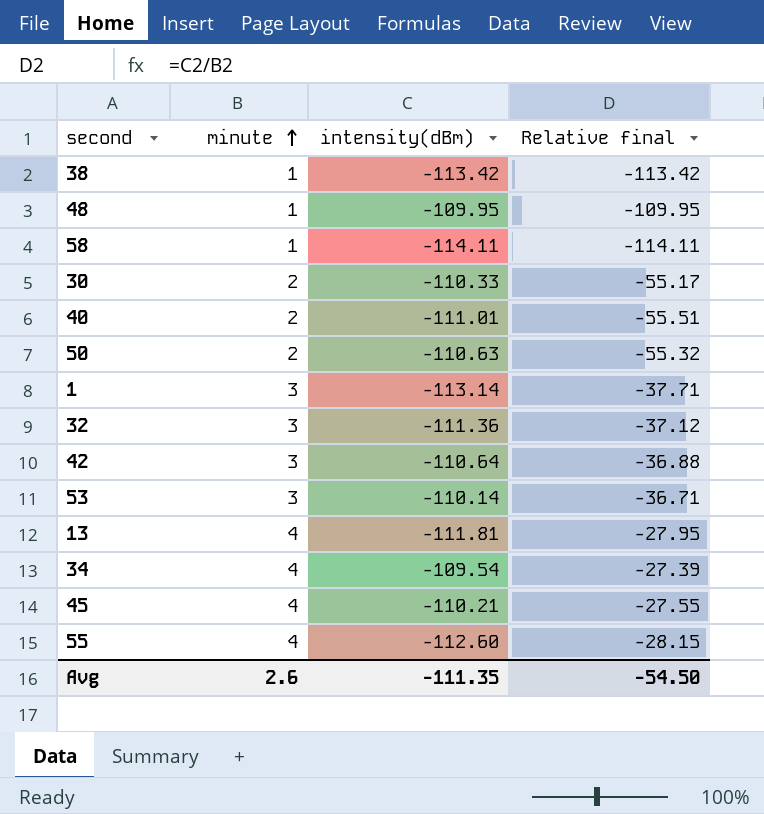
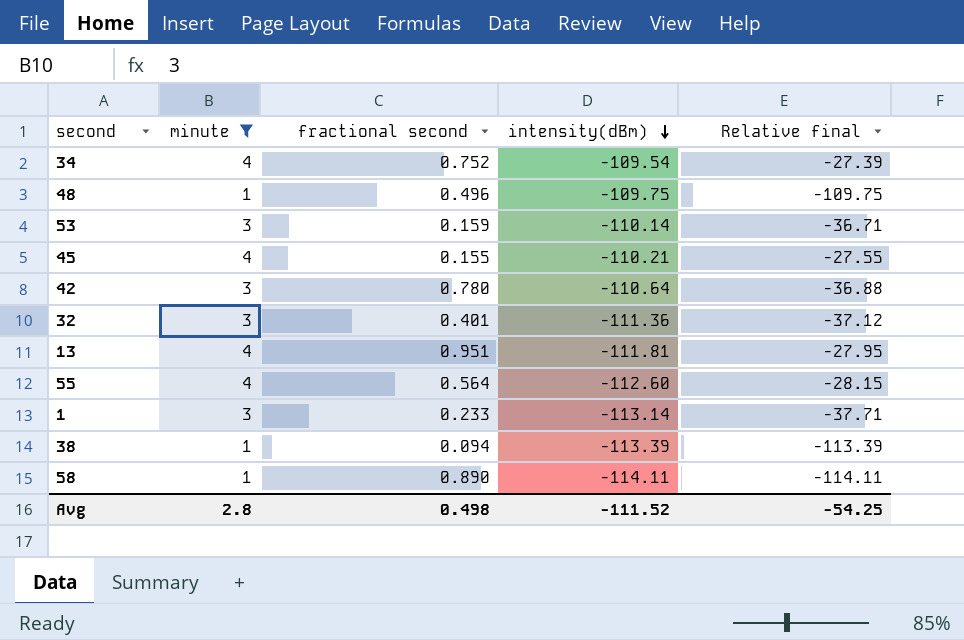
filter: none -> minute != 2
row order: minute ascending -> intensity(dBm) descending
column fractional second | position: none -> 3
48 | intensity(dBm): -109.95 -> -109.75
48 | Relative final: -109.95 -> -109.75
38 | intensity(dBm): -113.42 -> -113.39
38 | Relative final: -113.42 -> -113.39
Avg | minute: 2.6 -> 2.8
Avg | intensity(dBm): -111.35 -> -111.52
Avg | Relative final: -54.50 -> -54.25

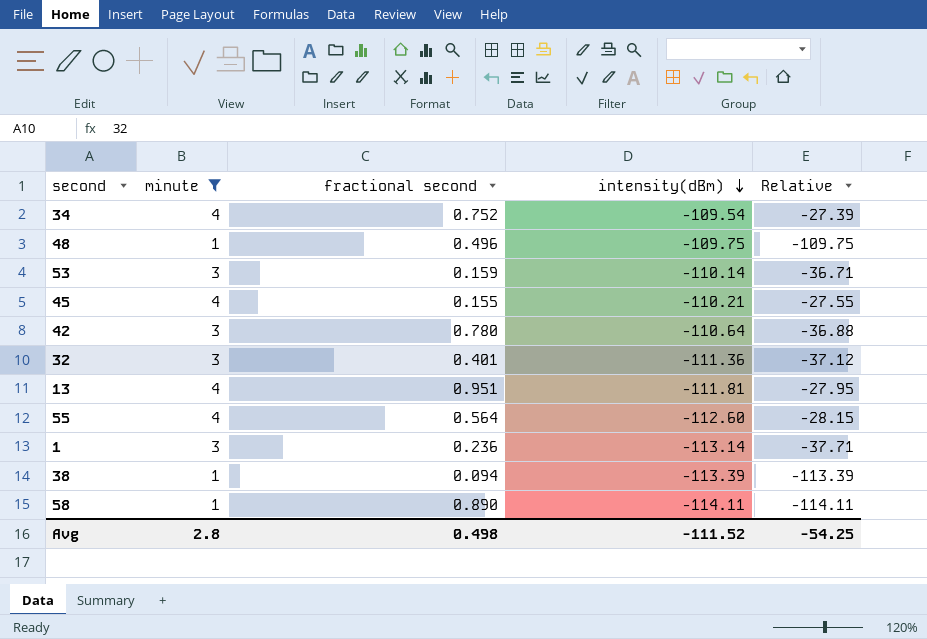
column name: Relative final -> Relative
1 | fractional second: 0.233 -> 0.236

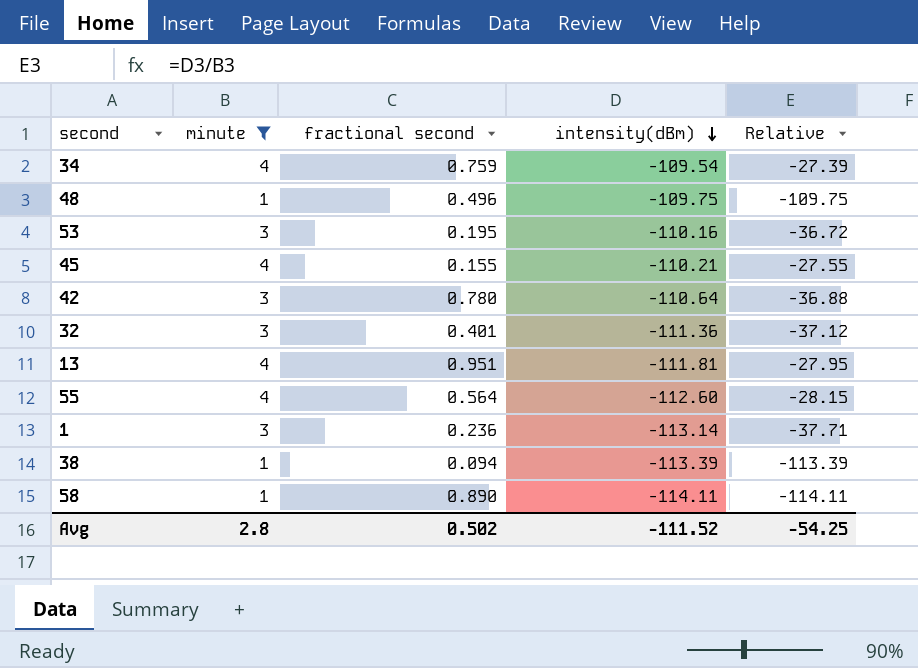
34 | fractional second: 0.752 -> 0.759
53 | fractional second: 0.159 -> 0.195
53 | intensity(dBm): -110.14 -> -110.16
53 | Relative: -36.71 -> -36.72
Avg | fractional second: 0.498 -> 0.502

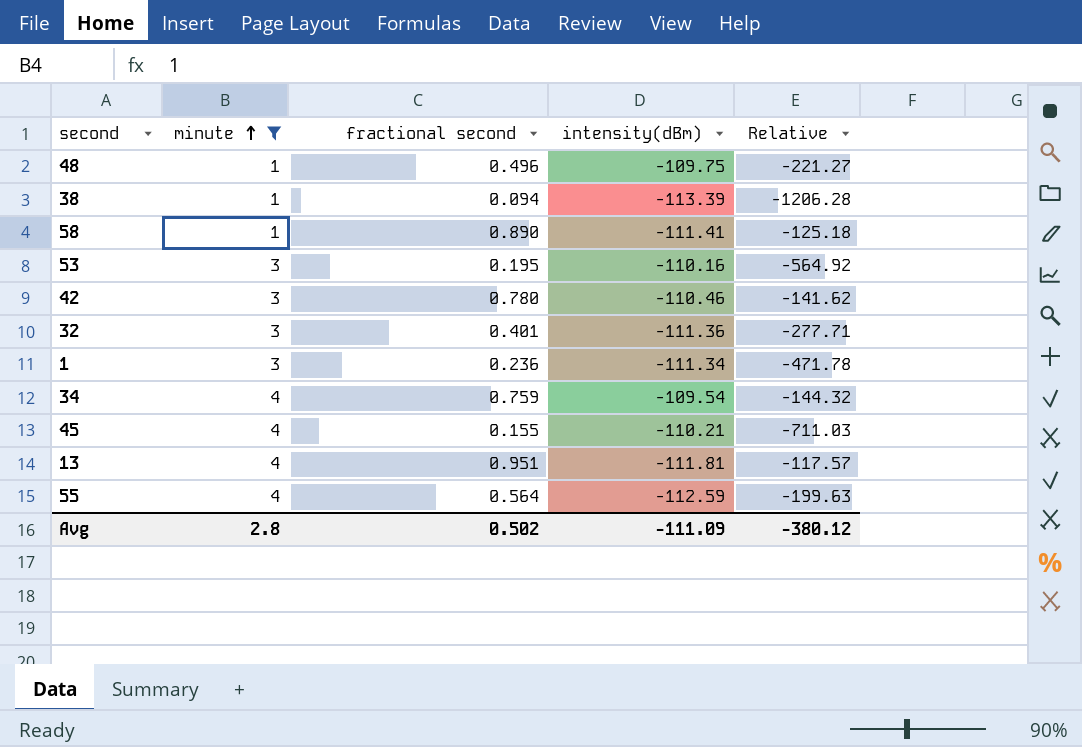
row order: intensity(dBm) descending -> minute ascending
column Relative | formula: [intensity(dBm)] / [minute] -> [intensity(dBm)] / [fractional second]
58 | intensity(dBm): -114.11 -> -111.41
42 | intensity(dBm): -110.64 -> -110.46
1 | intensity(dBm): -113.14 -> -111.34
55 | intensity(dBm): -112.60 -> -112.59
Avg | intensity(dBm): -111.52 -> -111.09
Avg | Relative: -54.25 -> -380.12

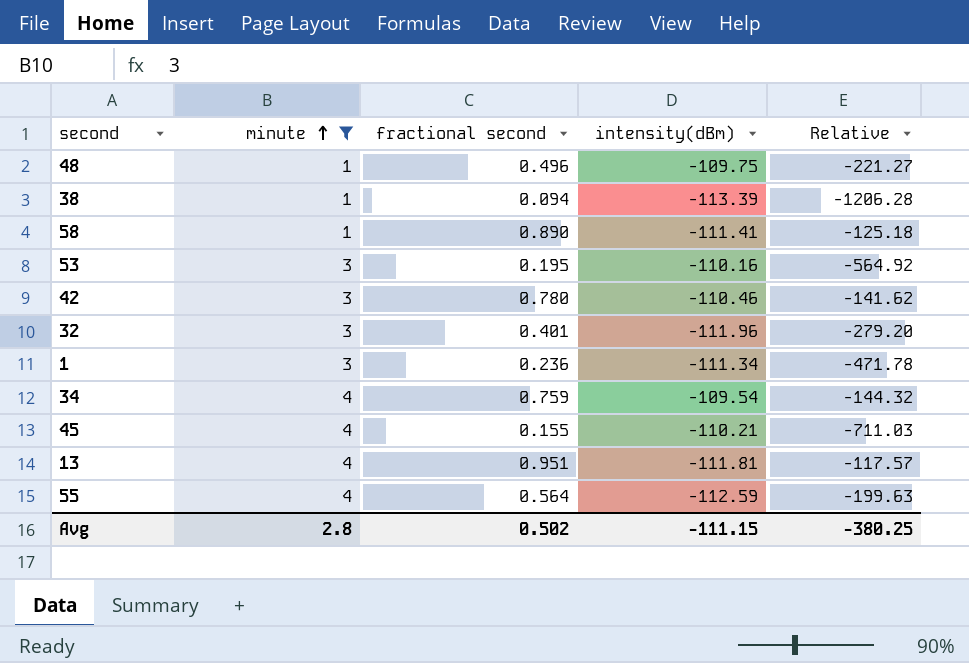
32 | intensity(dBm): -111.36 -> -111.96
32 | Relative: -277.71 -> -279.20
Avg | intensity(dBm): -111.09 -> -111.15
Avg | Relative: -380.12 -> -380.25

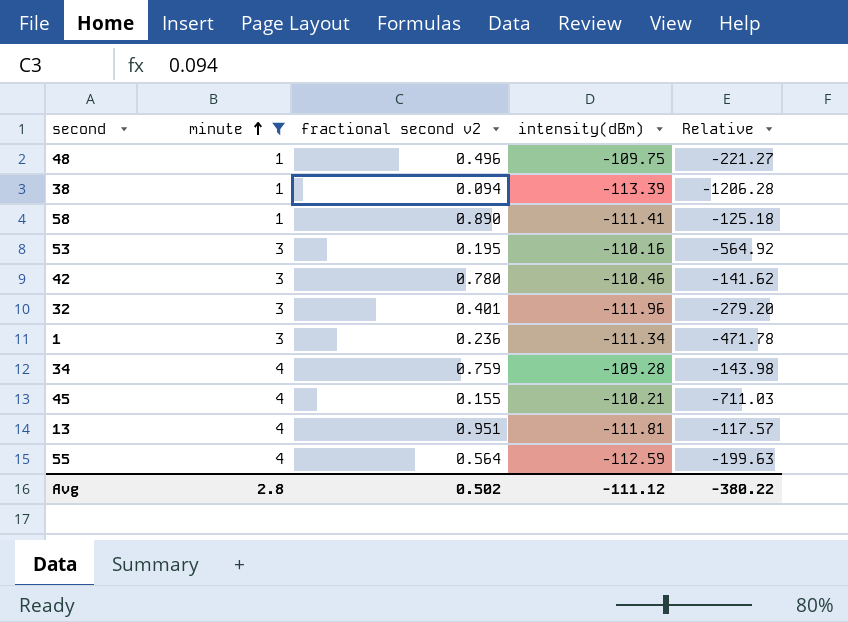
column name: fractional second -> fractional second v2
34 | intensity(dBm): -109.54 -> -109.28
34 | Relative: -144.32 -> -143.98
Avg | intensity(dBm): -111.15 -> -111.12
Avg | Relative: -380.25 -> -380.22

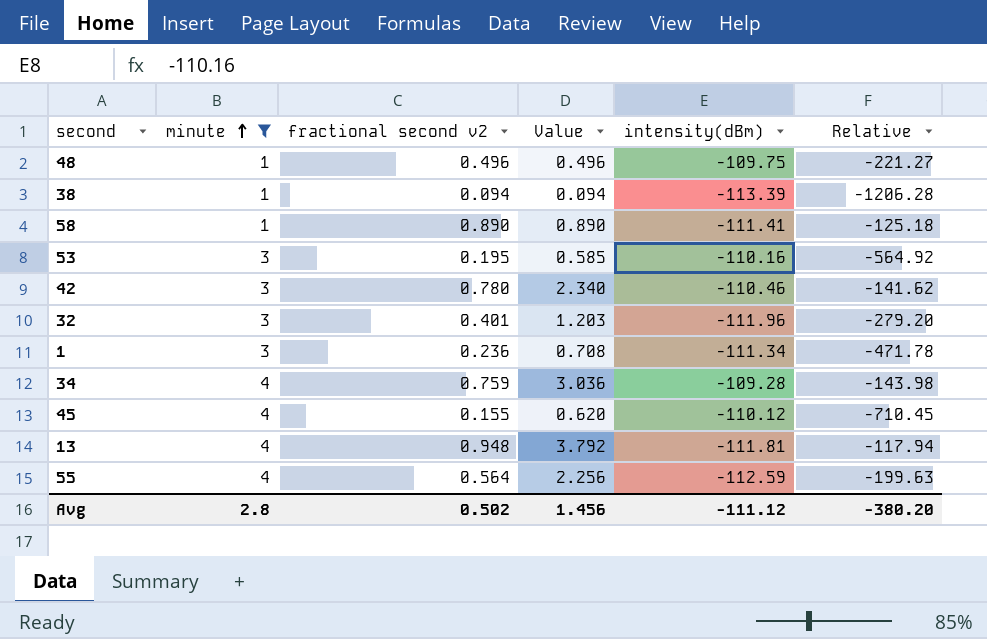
column Value | formula: none -> [minute] * [fractional second v2]
45 | intensity(dBm): -110.21 -> -110.12
45 | Relative: -711.03 -> -710.45
13 | fractional second v2: 0.951 -> 0.948
13 | Relative: -117.57 -> -117.94
Avg | Relative: -380.22 -> -380.20

